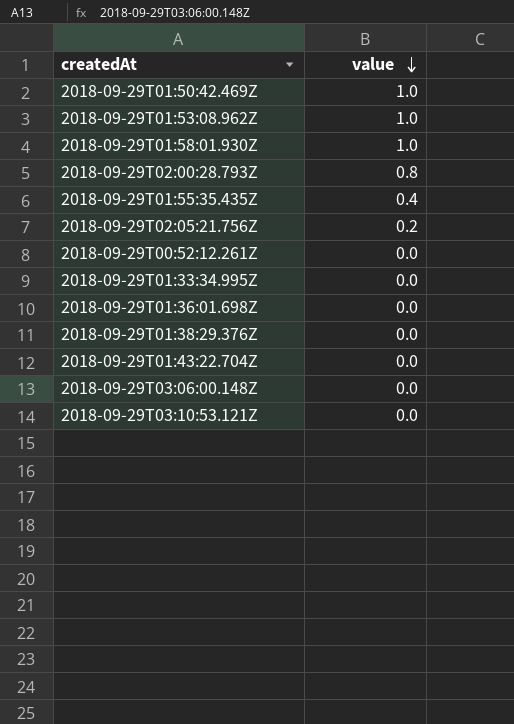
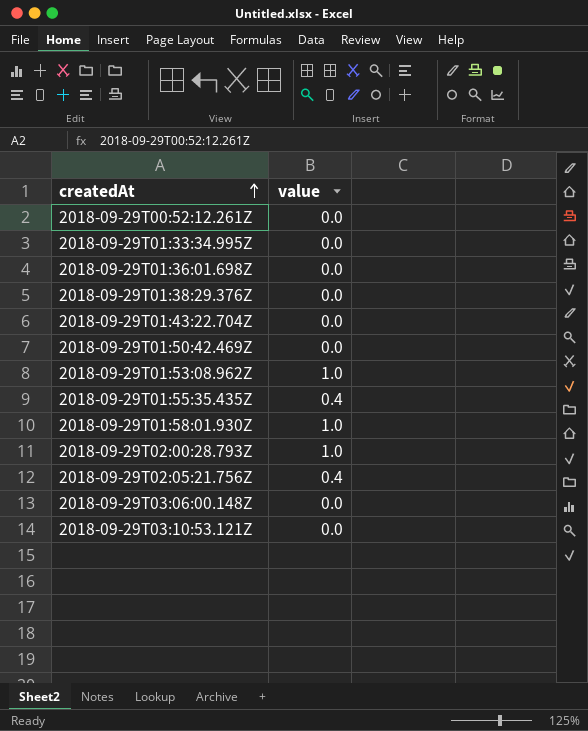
row order: value descending -> createdAt ascending
2018-09-29T01:50:42.469Z | value: 1.0 -> 0.0
2018-09-29T02:00:28.793Z | value: 0.8 -> 1.0
2018-09-29T02:05:21.756Z | value: 0.2 -> 0.4

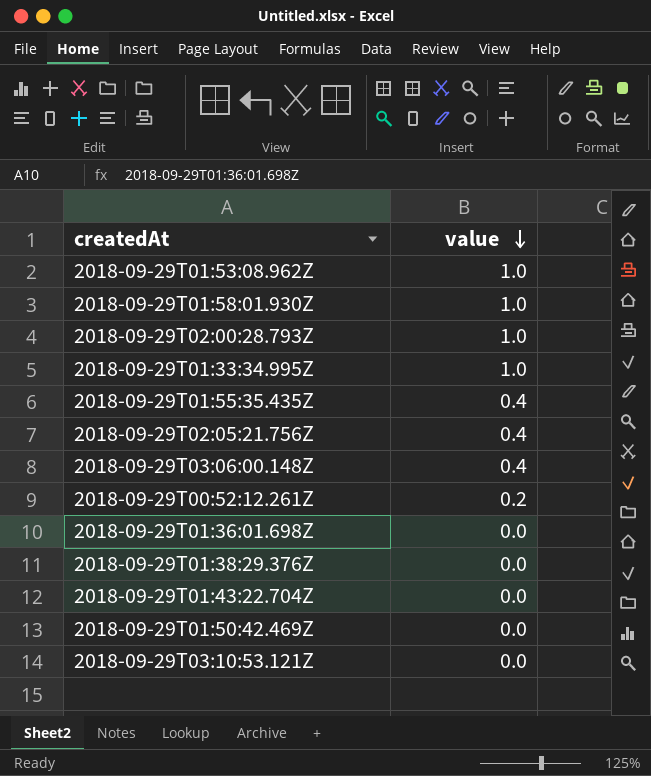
row order: createdAt ascending -> value descending
2018-09-29T01:33:34.995Z | value: 0.0 -> 1.0
2018-09-29T03:06:00.148Z | value: 0.0 -> 0.4
2018-09-29T00:52:12.261Z | value: 0.0 -> 0.2

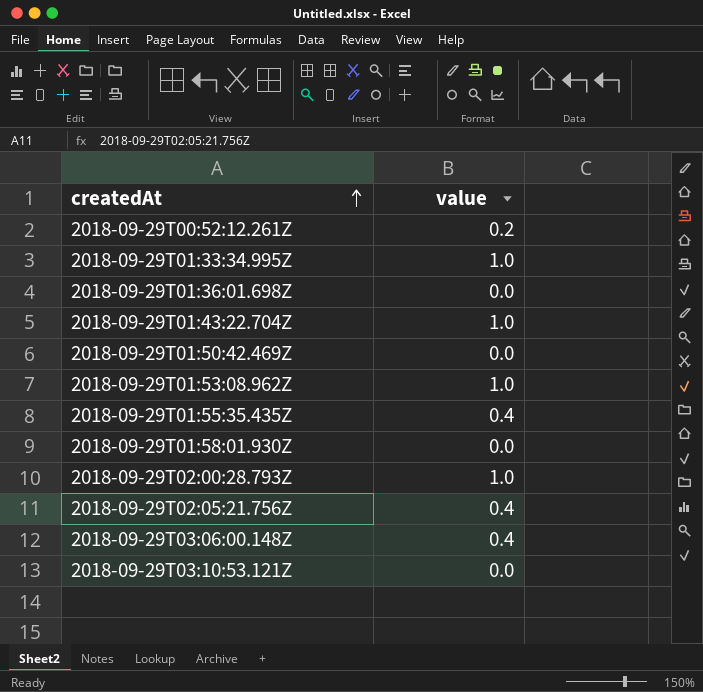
row order: value descending -> createdAt ascending
row 2018-09-29T01:38:29.376Z: 0.0 -> none
2018-09-29T01:43:22.704Z | value: 0.0 -> 1.0
2018-09-29T01:58:01.930Z | value: 1.0 -> 0.0

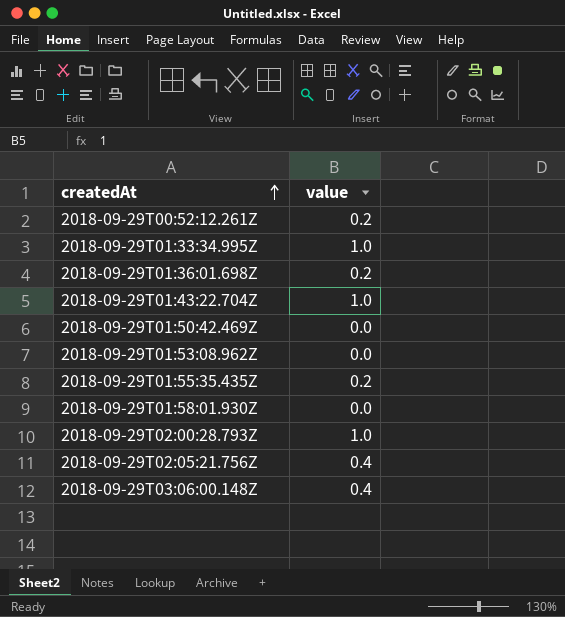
row 2018-09-29T03:10:53.121Z: 0.0 -> none
2018-09-29T01:36:01.698Z | value: 0.0 -> 0.2
2018-09-29T01:53:08.962Z | value: 1.0 -> 0.0
2018-09-29T01:55:35.435Z | value: 0.4 -> 0.2

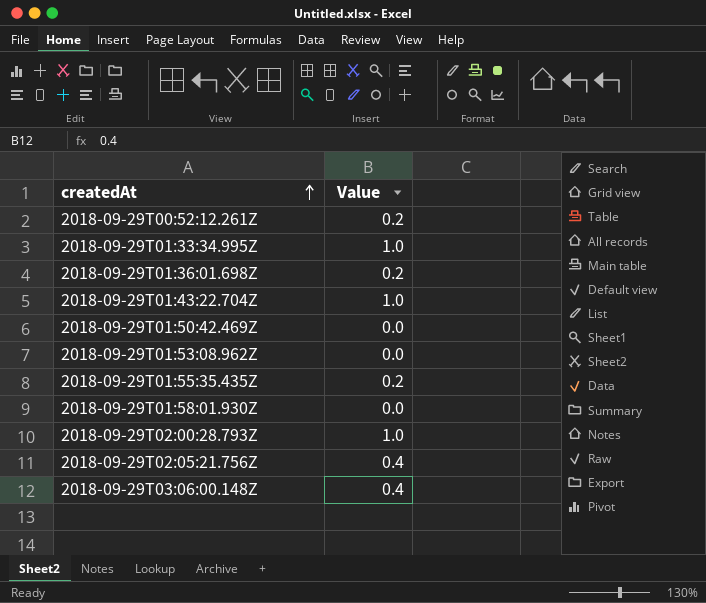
column name: value -> Value

